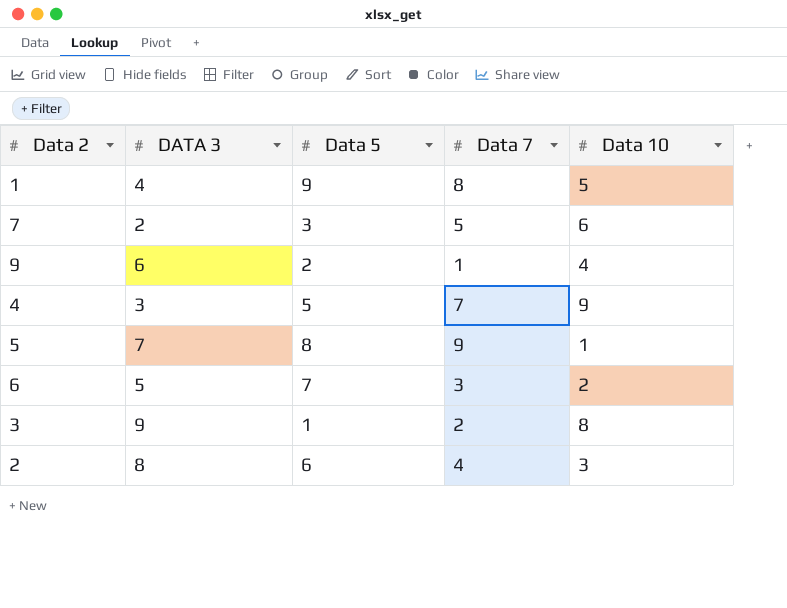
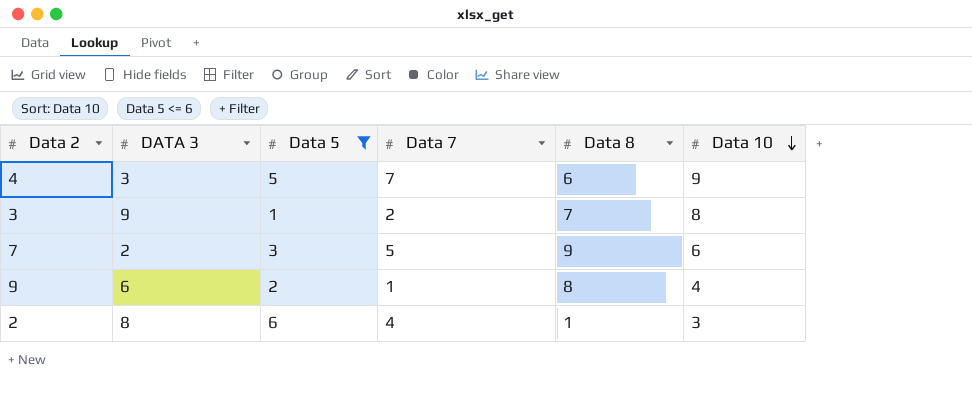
filter: none -> Data 5 <= 6
row order: none -> Data 10 descending
column Data 8 | position: none -> 5

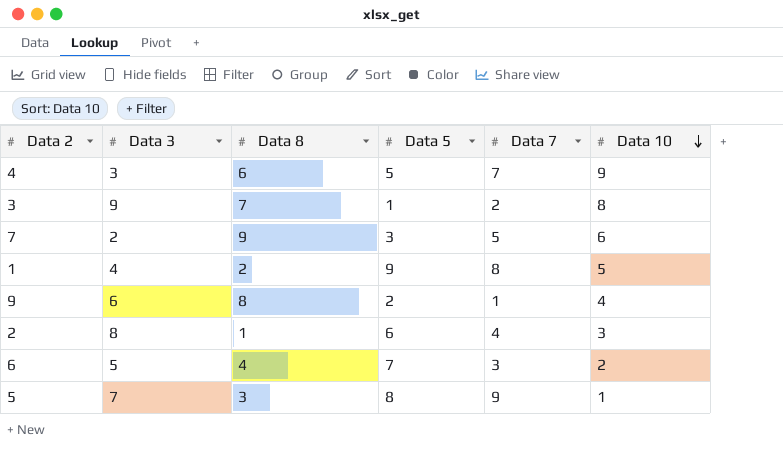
filter: Data 5 <= 6 -> none
column name: DATA 3 -> Data 3
column Data 8 | position: 5 -> 3

